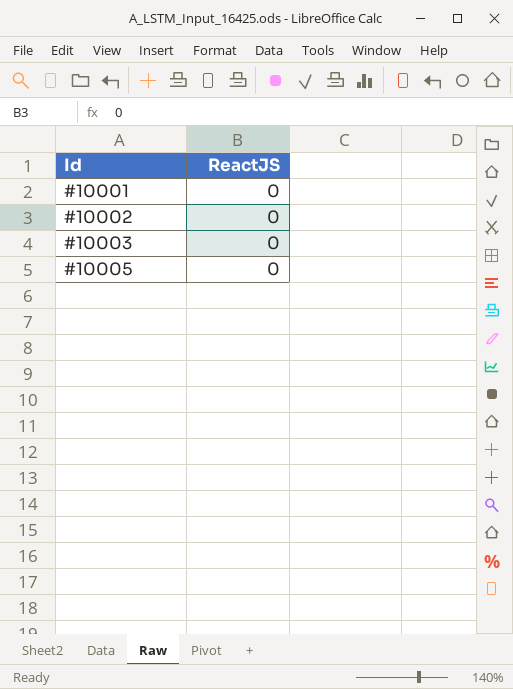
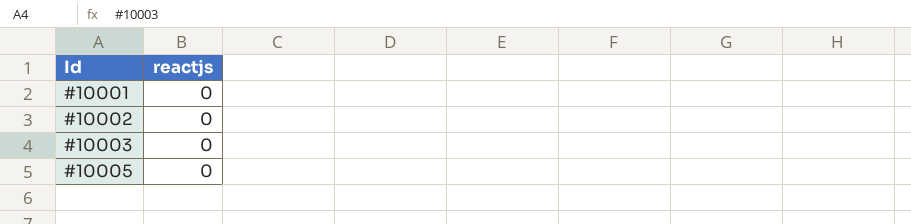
column name: ReactJS -> reactjs

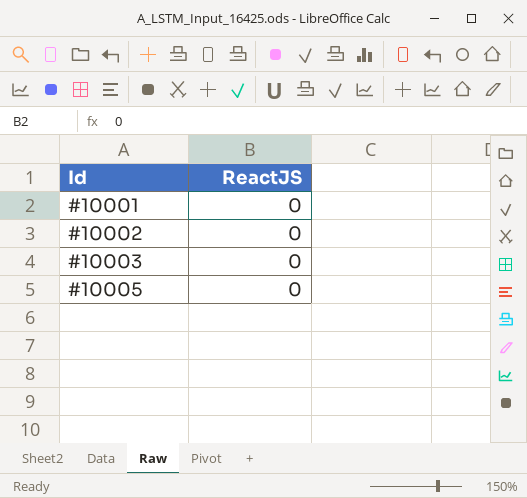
column name: reactjs -> ReactJS

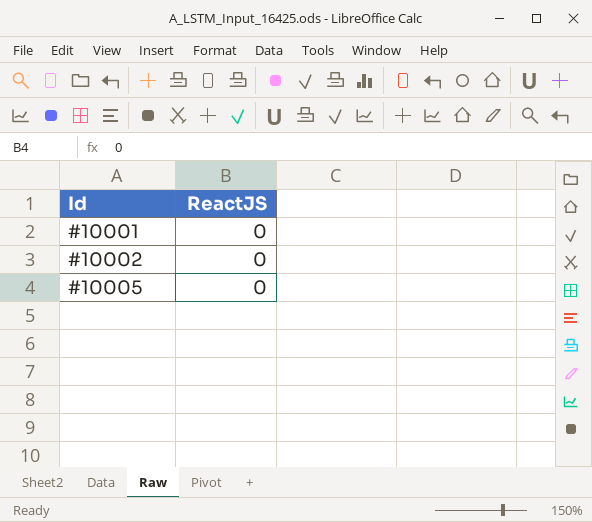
row #10003: 0 -> none

